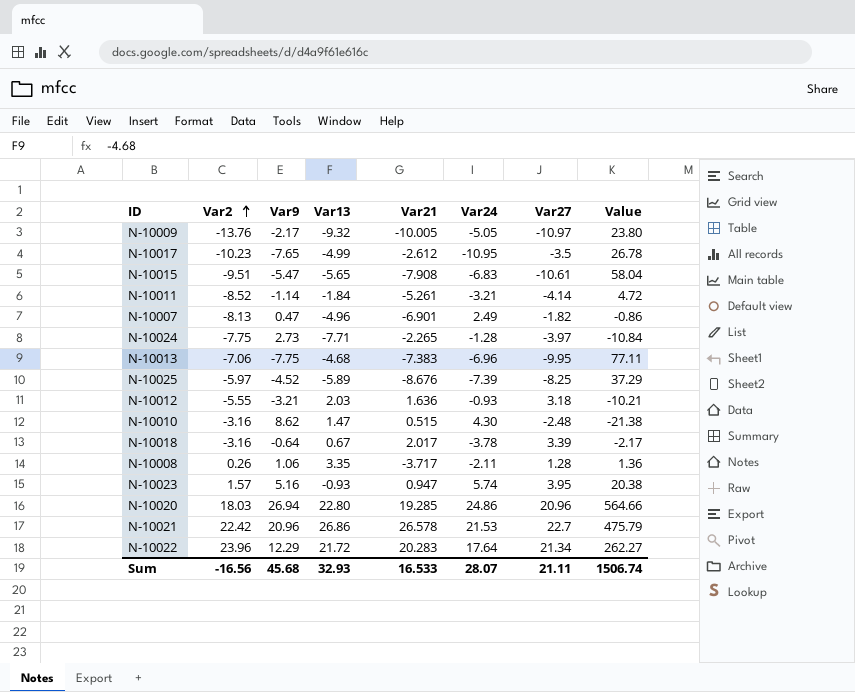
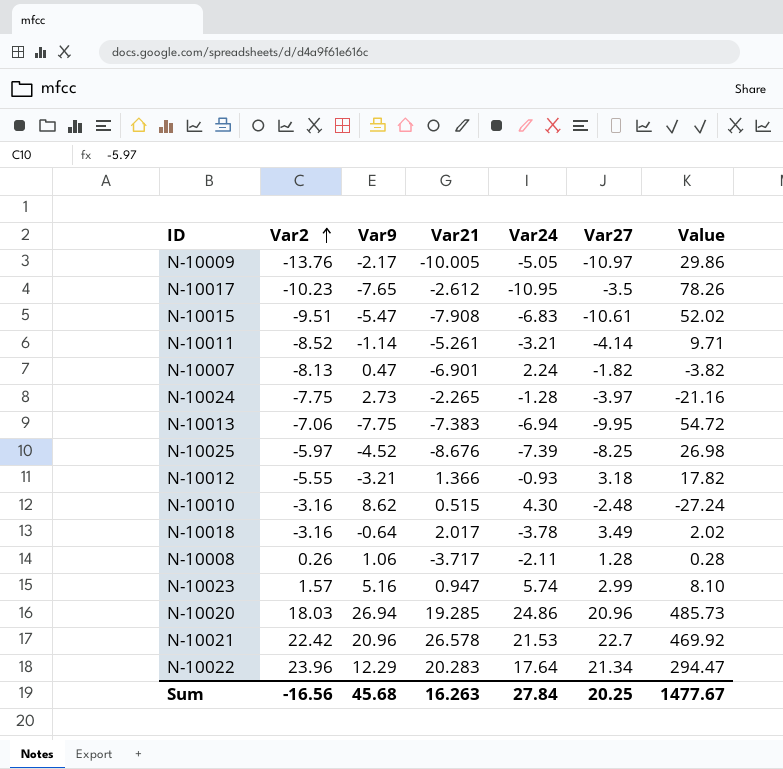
column Var13 | position: 4 -> none
column Value | formula: [Var9] * [Var27] -> [Var2] * [Var9]
N-10007 | Var24: 2.49 -> 2.24
N-10013 | Var24: -6.96 -> -6.94
N-10012 | Var21: 1.636 -> 1.366
N-10018 | Var27: 3.39 -> 3.49
N-10023 | Var27: 3.95 -> 2.99
Sum | Var21: 16.533 -> 16.263
Sum | Var24: 28.07 -> 27.84
Sum | Var27: 21.11 -> 20.25
Sum | Value: 1506.74 -> 1477.67

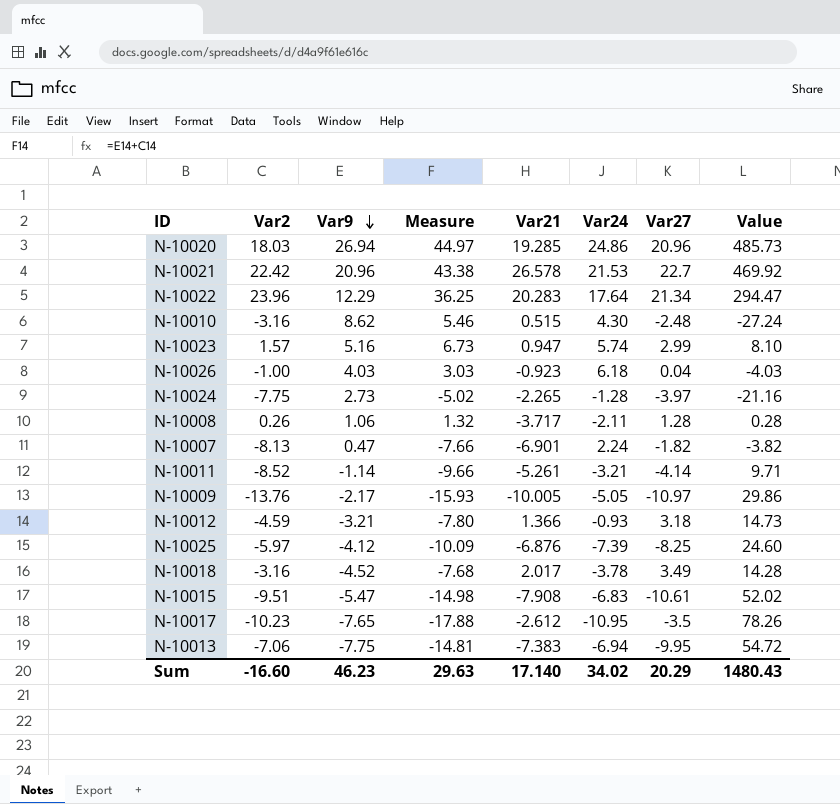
row order: Var2 ascending -> Var9 descending
column Measure | formula: none -> [Var2] + [Var9]
row N-10026: none -> -1.00 | 4.03 | 3.03 | -0.923 | 6.18 | 0.04 | -4.03
N-10012 | Var2: -5.55 -> -4.59
N-10012 | Value: 17.82 -> 14.73
N-10025 | Var9: -4.52 -> -4.12
N-10025 | Var21: -8.676 -> -6.876
N-10025 | Value: 26.98 -> 24.60
N-10018 | Var9: -0.64 -> -4.52
N-10018 | Value: 2.02 -> 14.28
Sum | Var2: -16.56 -> -16.60
Sum | Var9: 45.68 -> 46.23
Sum | Var21: 16.263 -> 17.140
Sum | Var24: 27.84 -> 34.02
Sum | Var27: 20.25 -> 20.29
Sum | Value: 1477.67 -> 1480.43

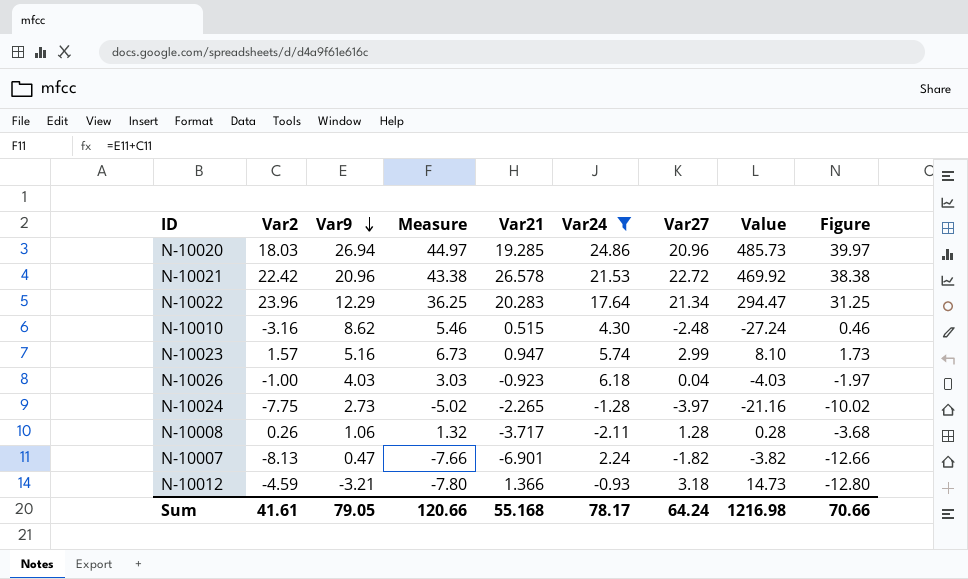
filter: none -> Var24 >= -2.11
column Figure | formula: none -> [Measure] - 5
N-10021 | Var27: 22.7 -> 22.72
Sum | Var2: -16.60 -> 41.61
Sum | Var9: 46.23 -> 79.05
Sum | Measure: 29.63 -> 120.66
Sum | Var21: 17.140 -> 55.168
Sum | Var24: 34.02 -> 78.17
Sum | Var27: 20.29 -> 64.24
Sum | Value: 1480.43 -> 1216.98

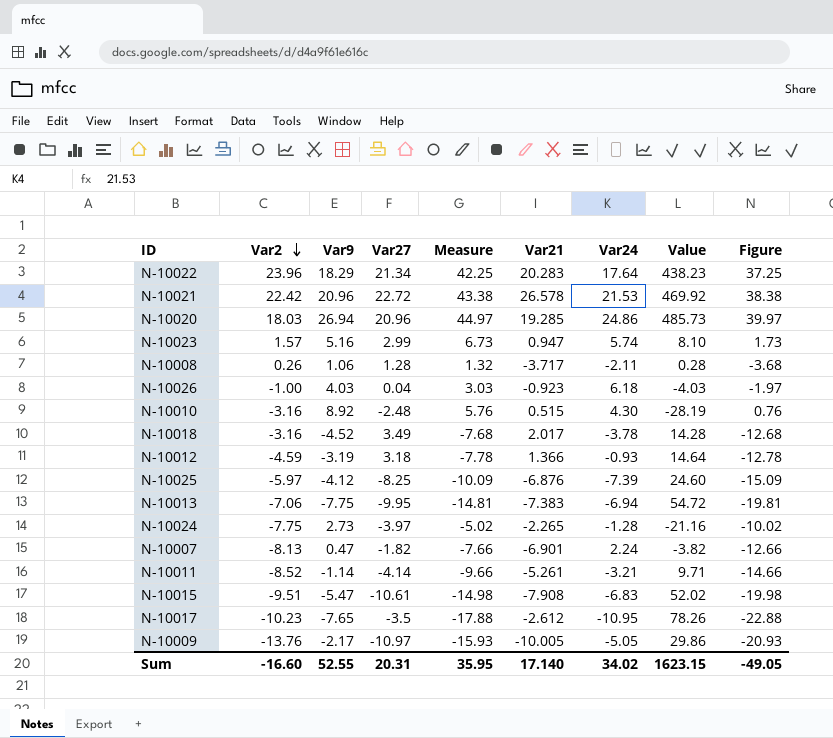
filter: Var24 >= -2.11 -> none
row order: Var9 descending -> Var2 descending
column Var27 | position: 7 -> 4
N-10022 | Var9: 12.29 -> 18.29
N-10022 | Measure: 36.25 -> 42.25
N-10022 | Value: 294.47 -> 438.23
N-10022 | Figure: 31.25 -> 37.25
N-10010 | Var9: 8.62 -> 8.92
N-10010 | Measure: 5.46 -> 5.76
N-10010 | Value: -27.24 -> -28.19
N-10010 | Figure: 0.46 -> 0.76
N-10012 | Var9: -3.21 -> -3.19
N-10012 | Measure: -7.80 -> -7.78
N-10012 | Value: 14.73 -> 14.64
N-10012 | Figure: -12.80 -> -12.78
Sum | Var2: 41.61 -> -16.60
Sum | Var9: 79.05 -> 52.55
Sum | Var27: 64.24 -> 20.31
Sum | Measure: 120.66 -> 35.95
Sum | Var21: 55.168 -> 17.140
Sum | Var24: 78.17 -> 34.02
Sum | Value: 1216.98 -> 1623.15
Sum | Figure: 70.66 -> -49.05

